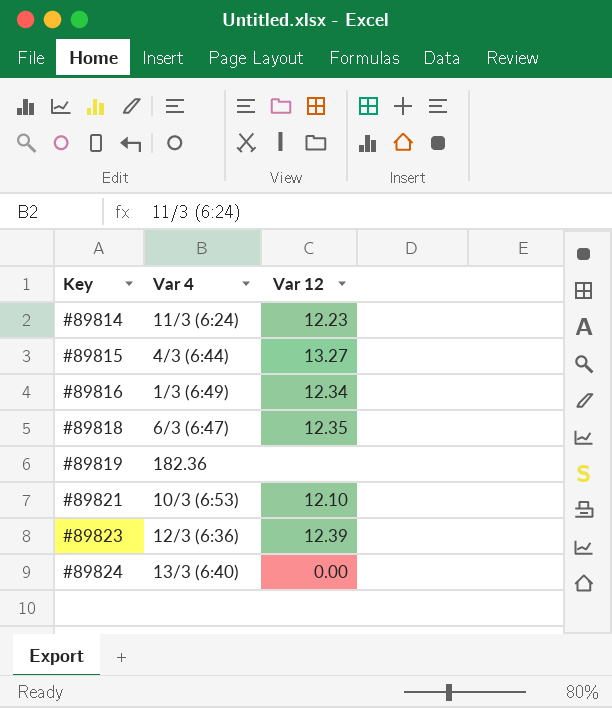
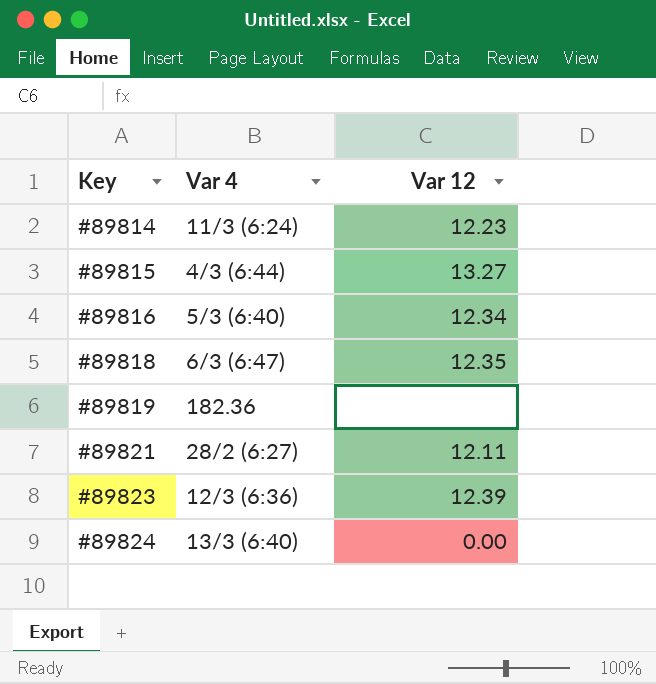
#89816 | Var 4: 1/3 (6:49) -> 5/3 (6:40)
#89821 | Var 4: 10/3 (6:53) -> 28/2 (6:27)
#89821 | Var 12: 12.10 -> 12.11

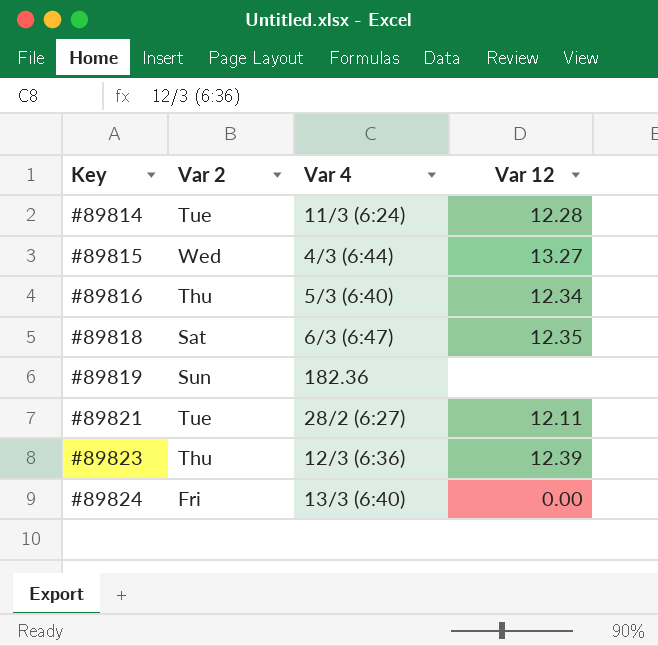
column Var 2 | position: none -> 2
#89814 | Var 12: 12.23 -> 12.28

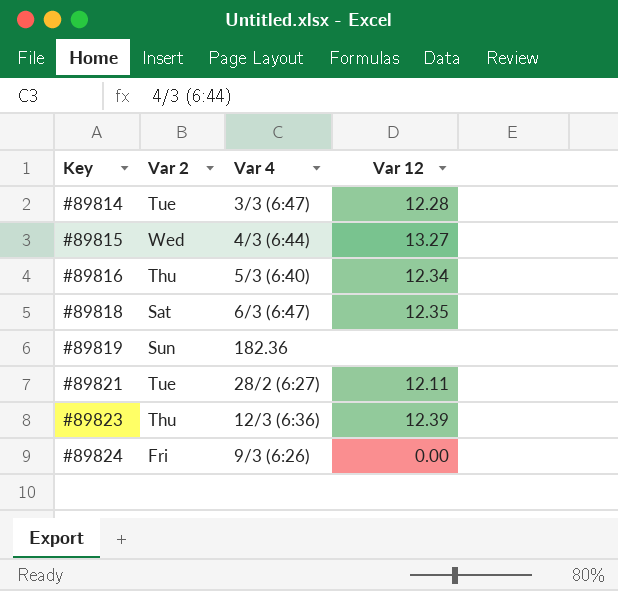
#89814 | Var 4: 11/3 (6:24) -> 3/3 (6:47)
#89824 | Var 4: 13/3 (6:40) -> 9/3 (6:26)

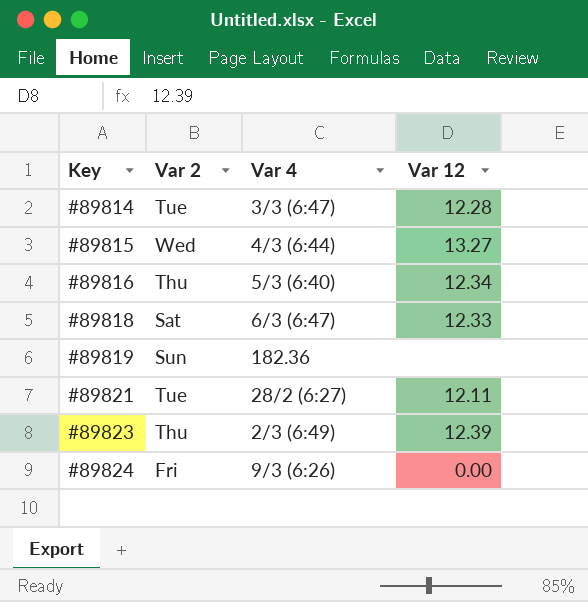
#89818 | Var 12: 12.35 -> 12.33
#89823 | Var 4: 12/3 (6:36) -> 2/3 (6:49)

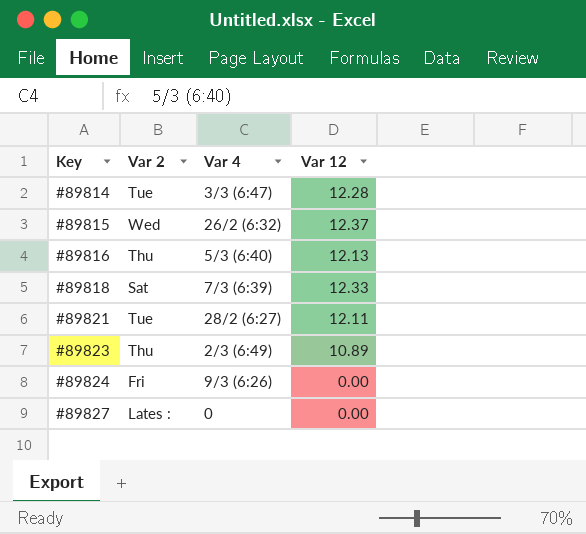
row #89819: Sun | 182.36 | none -> none
#89815 | Var 4: 4/3 (6:44) -> 26/2 (6:32)
#89815 | Var 12: 13.27 -> 12.37
#89816 | Var 12: 12.34 -> 12.13
#89818 | Var 4: 6/3 (6:47) -> 7/3 (6:39)
#89823 | Var 12: 12.39 -> 10.89
row #89827: none -> Lates : | 0 | 0.00

